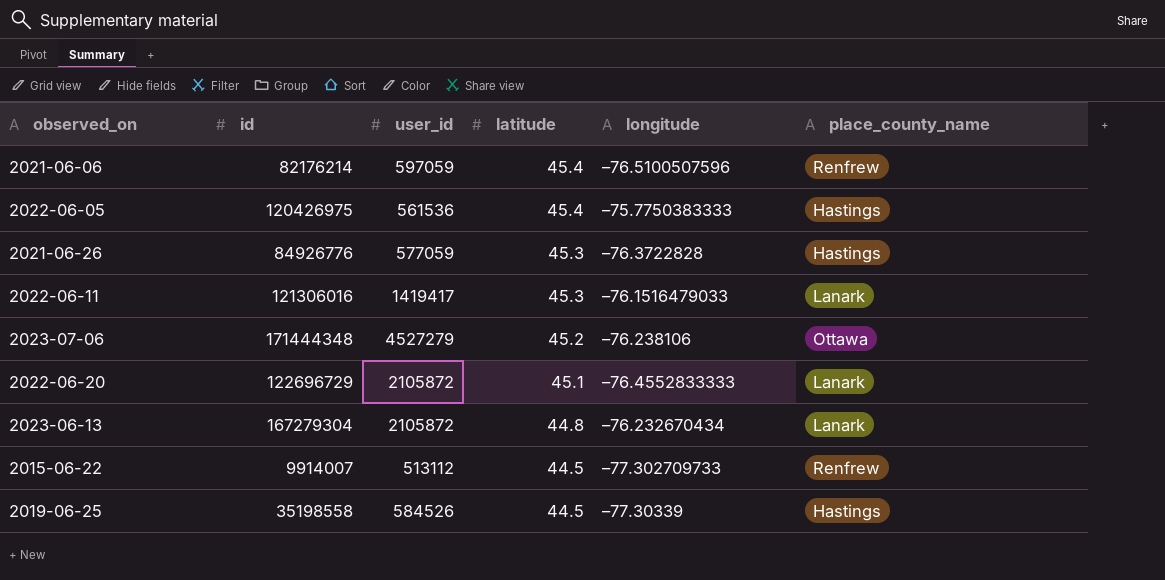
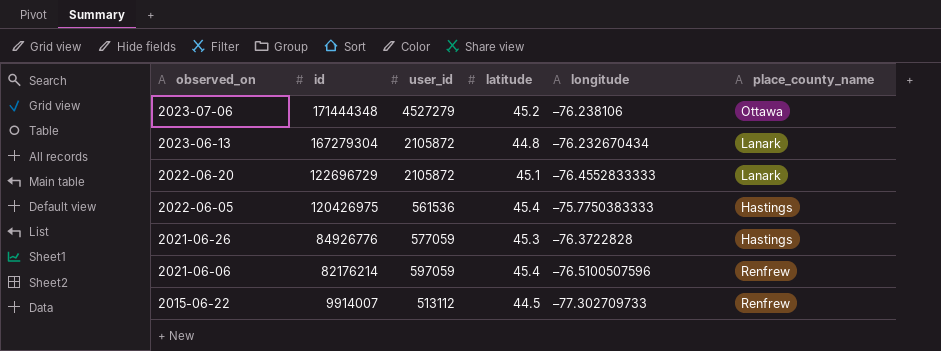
row order: latitude descending -> observed_on descending
row 2022-06-11: 121306016 | 1419417 | 45.3 | –76.1516479033 | Lanark -> none
row 2019-06-25: 35198558 | 584526 | 44.5 | –77.30339 | Hastings -> none

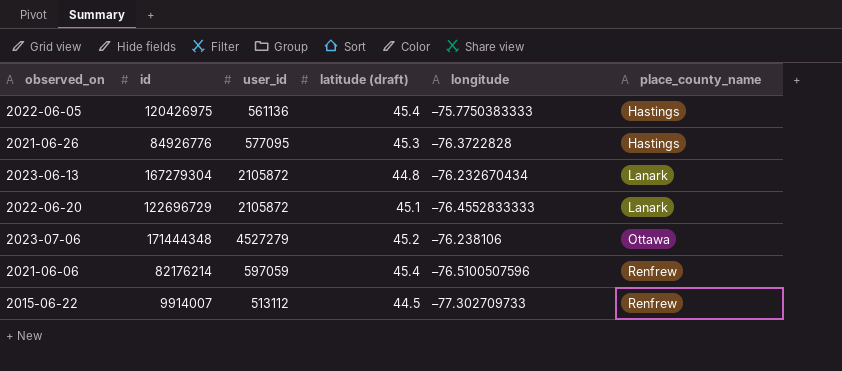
row order: observed_on descending -> place_county_name ascending
column name: latitude -> latitude (draft)
2022-06-05 | user_id: 561536 -> 561136
2021-06-26 | user_id: 577059 -> 577095

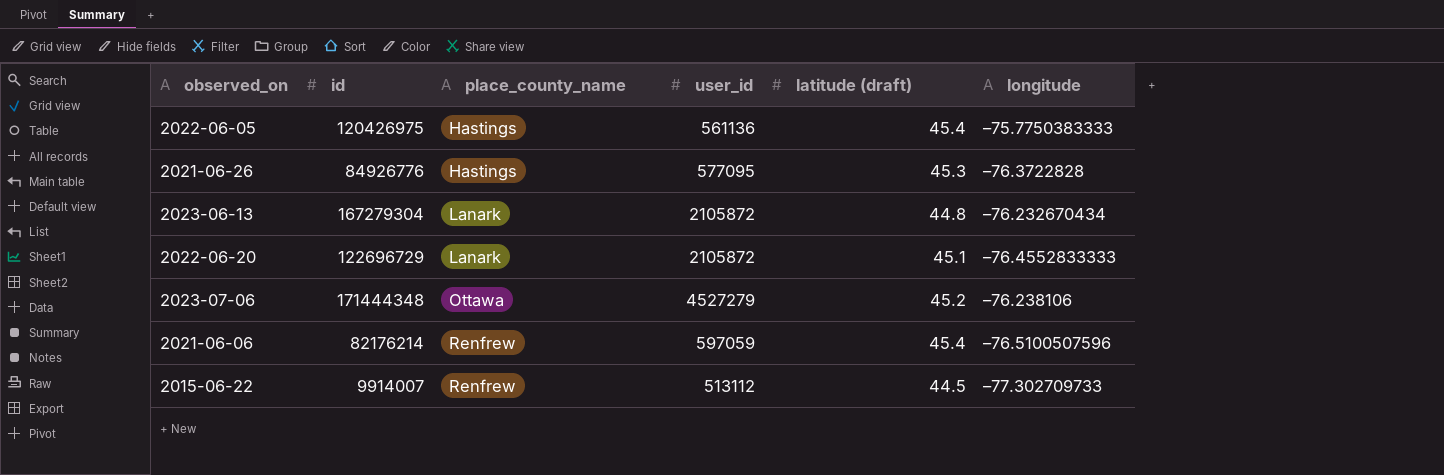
column place_county_name | position: 6 -> 3

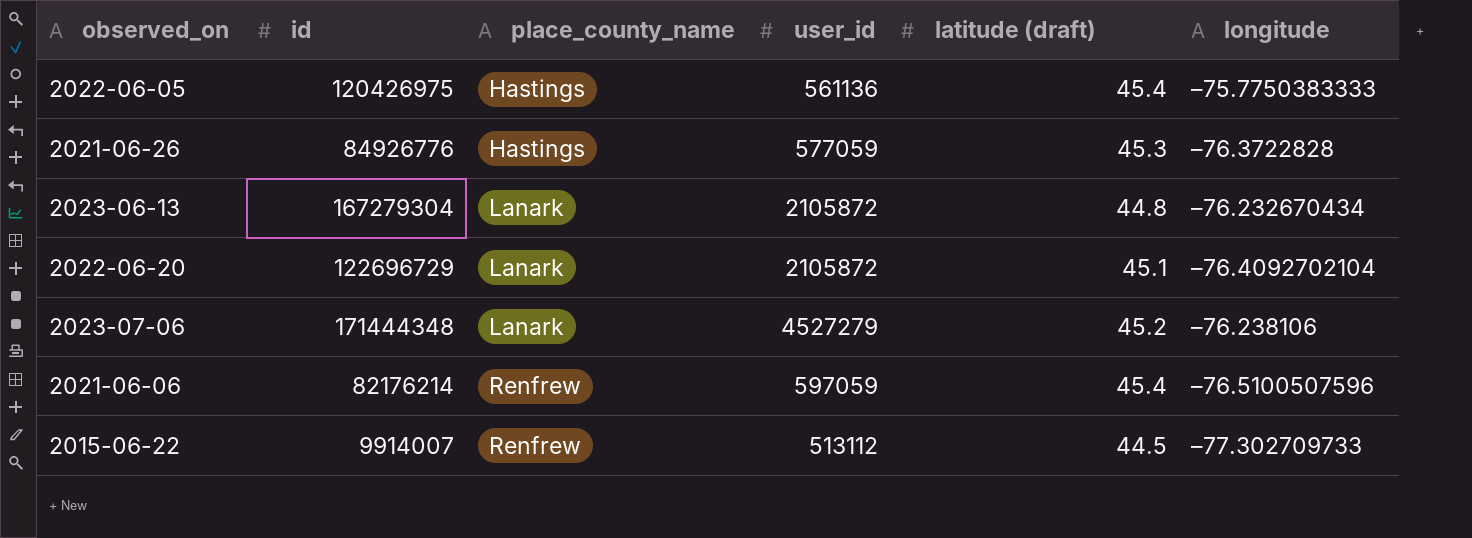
2021-06-26 | user_id: 577095 -> 577059
2022-06-20 | longitude: –76.4552833333 -> –76.4092702104
2023-07-06 | place_county_name: Ottawa -> Lanark

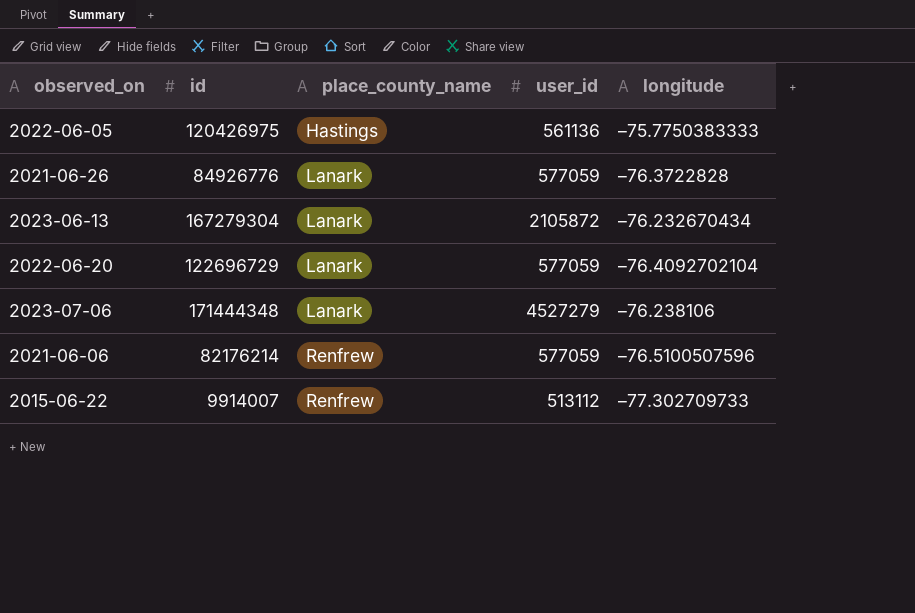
column latitude (draft) | position: 5 -> none
2021-06-26 | place_county_name: Hastings -> Lanark
2022-06-20 | user_id: 2105872 -> 577059
2021-06-06 | user_id: 597059 -> 577059

